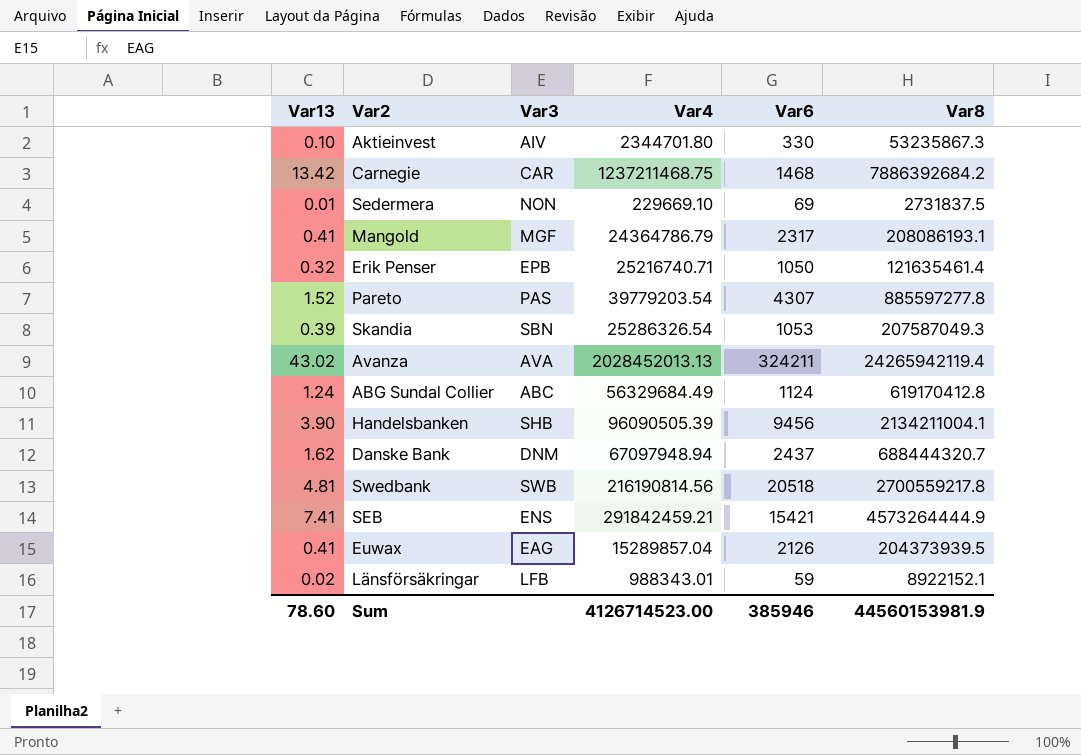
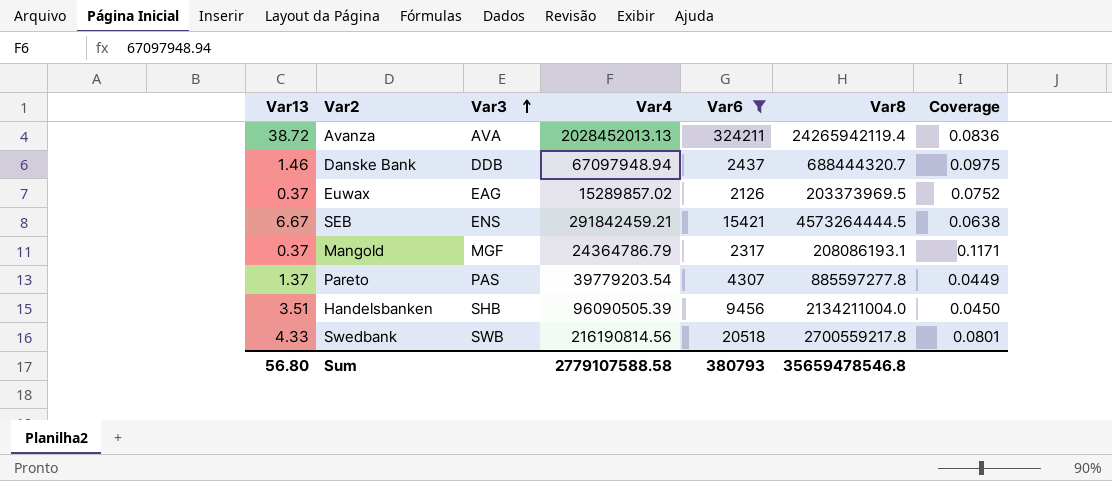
filter: none -> Var6 >= 2126
row order: none -> Var3 ascending
column Coverage | formula: none -> [Var4] / [Var8]
Avanza | Var13: 43.02 -> 38.72
Danske Bank | Var13: 1.62 -> 1.46
Danske Bank | Var3: DNM -> DDB
Euwax | Var13: 0.41 -> 0.37
Euwax | Var4: 15289857.04 -> 15289857.02
Euwax | Var8: 204373939.5 -> 203373969.5
SEB | Var13: 7.41 -> 6.67
SEB | Var8: 4573264444.9 -> 4573264444.5
Mangold | Var13: 0.41 -> 0.37
Pareto | Var13: 1.52 -> 1.37
Handelsbanken | Var13: 3.90 -> 3.51
Handelsbanken | Var8: 2134211004.1 -> 2134211004.0
Swedbank | Var13: 4.81 -> 4.33
Sum | Var13: 78.60 -> 56.80
Sum | Var4: 4126714523.00 -> 2779107588.58
Sum | Var6: 385946 -> 380793
Sum | Var8: 44560153981.9 -> 35659478546.8

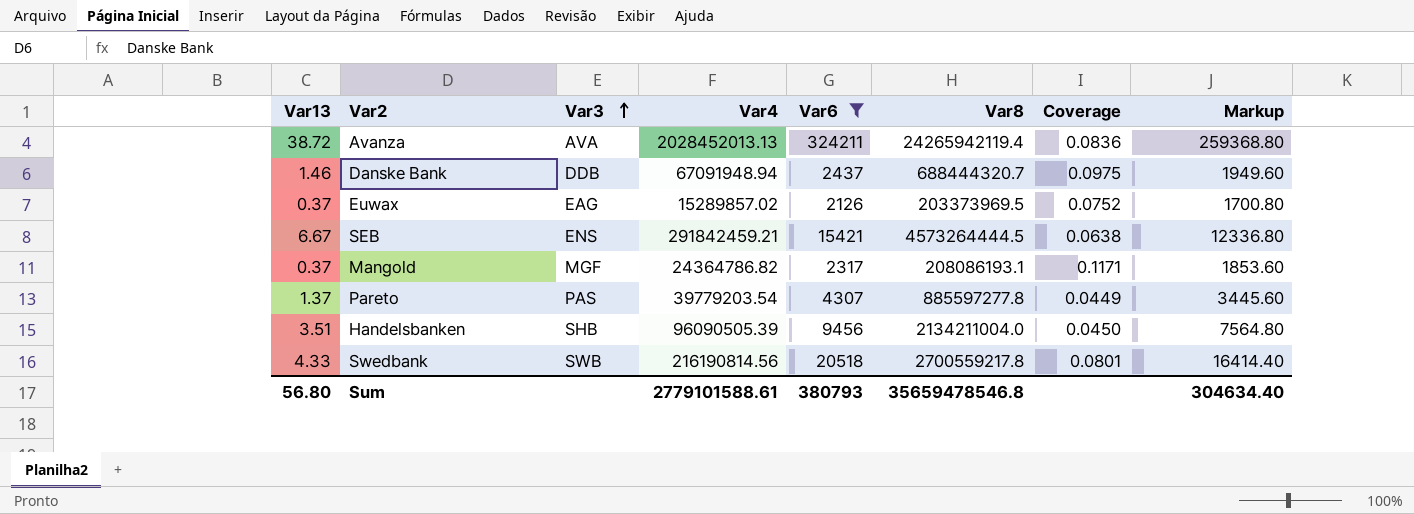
column Markup | formula: none -> [Var6] * 0.8
Danske Bank | Var4: 67097948.94 -> 67091948.94
Mangold | Var4: 24364786.79 -> 24364786.82
Sum | Var4: 2779107588.58 -> 2779101588.61

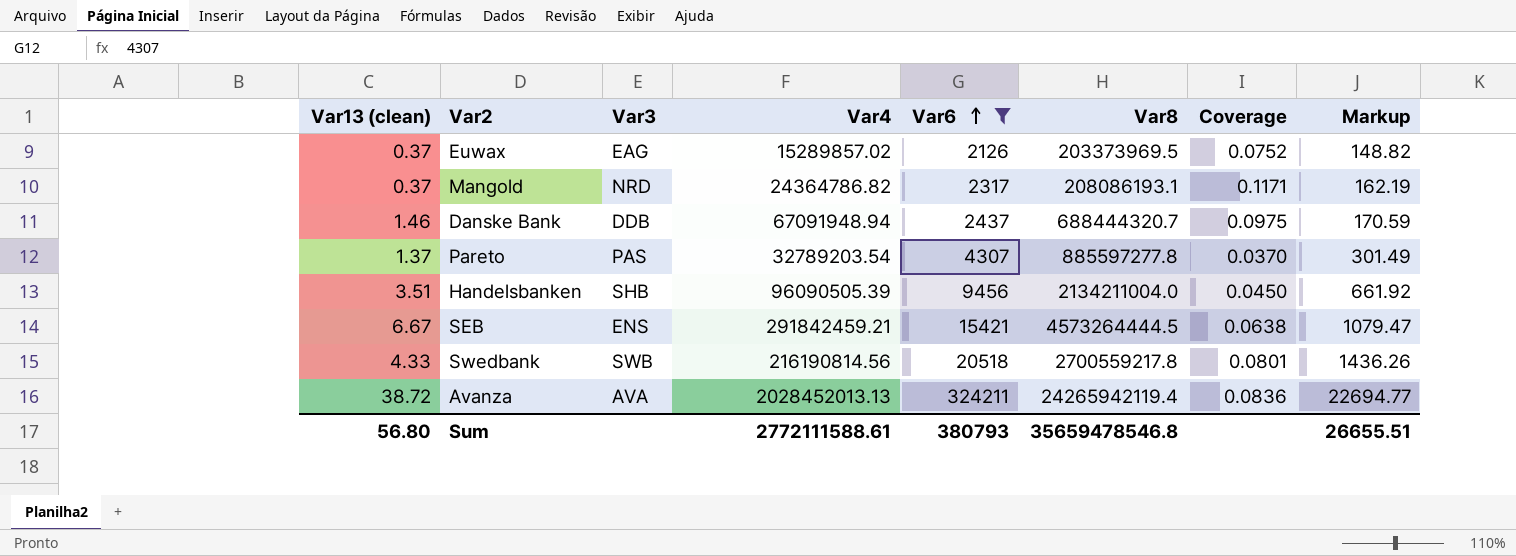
row order: Var3 ascending -> Var6 ascending
column name: Var13 -> Var13 (clean)
column Markup | formula: [Var6] * 0.8 -> [Var6] * 0.07
Mangold | Var3: MGF -> NRD
Pareto | Var4: 39779203.54 -> 32789203.54
Pareto | Coverage: 0.0449 -> 0.0370
Sum | Var4: 2779101588.61 -> 2772111588.61
Sum | Markup: 304634.40 -> 26655.51

